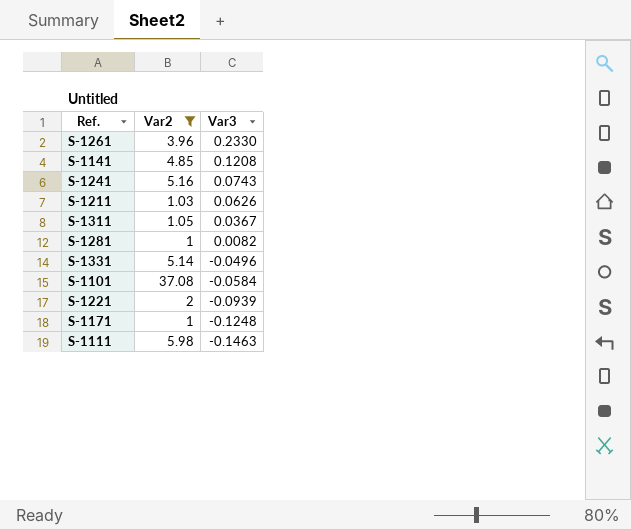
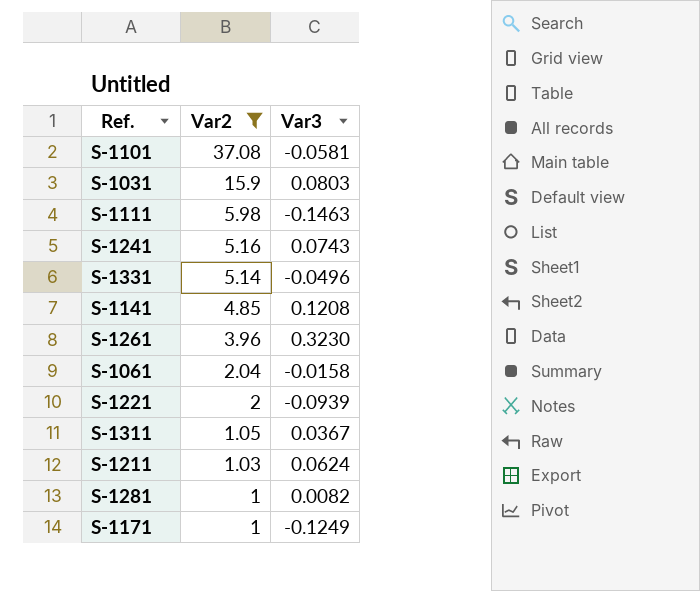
row order: Var3 descending -> Var2 descending
S-1101 | Var3: -0.0584 -> -0.0581
row S-1031: none -> 15.9 | 0.0803
S-1261 | Var3: 0.2330 -> 0.3230
row S-1061: none -> 2.04 | -0.0158
S-1211 | Var3: 0.0626 -> 0.0624
S-1171 | Var3: -0.1248 -> -0.1249

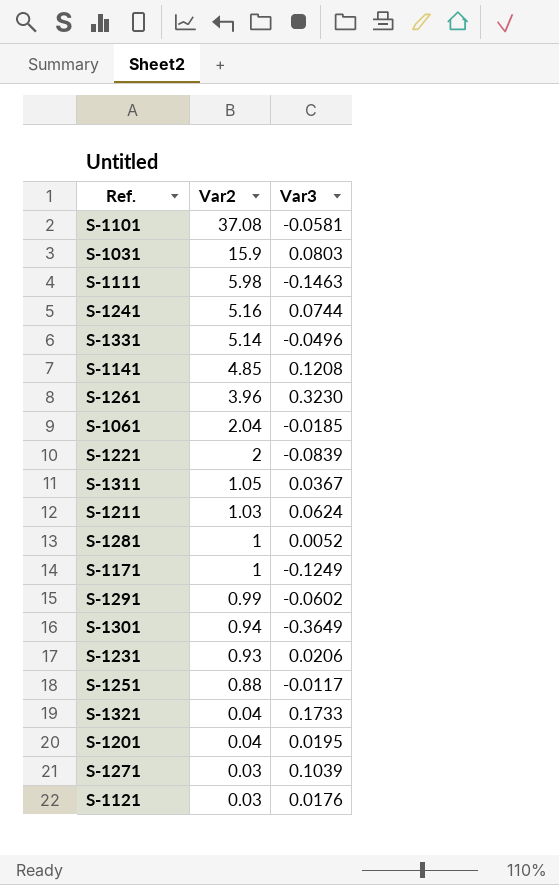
filter: Var2 >= 1 -> none
S-1241 | Var3: 0.0743 -> 0.0744
S-1061 | Var3: -0.0158 -> -0.0185
S-1221 | Var3: -0.0939 -> -0.0839
S-1281 | Var3: 0.0082 -> 0.0052

